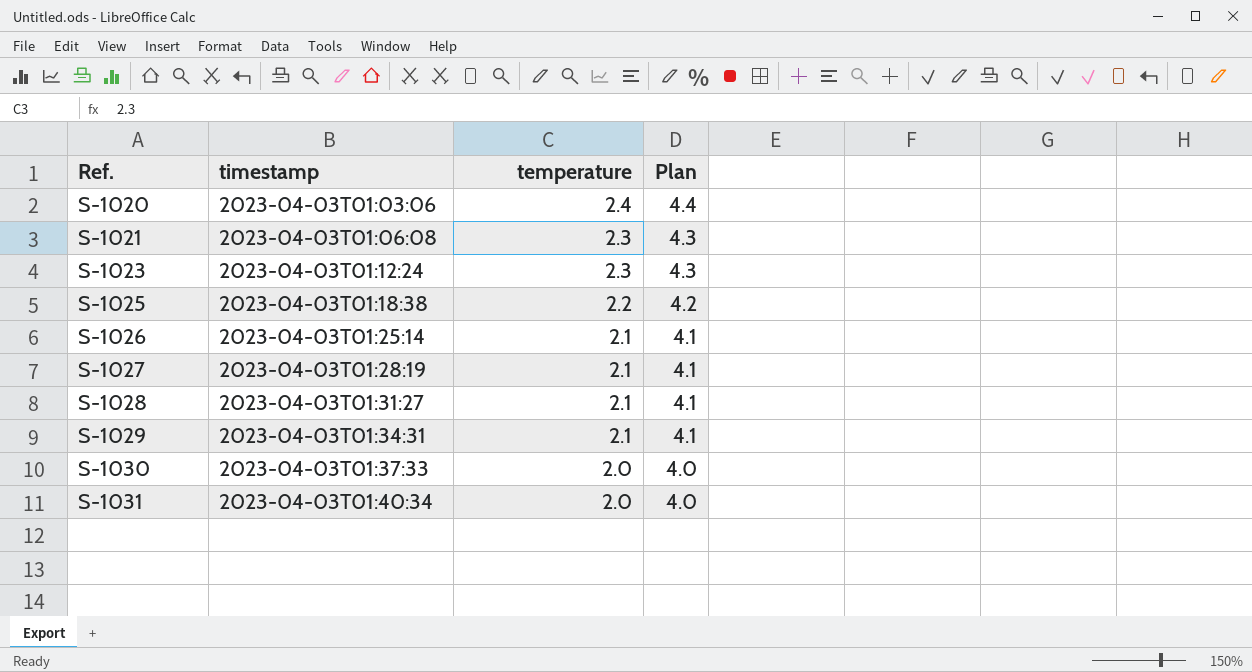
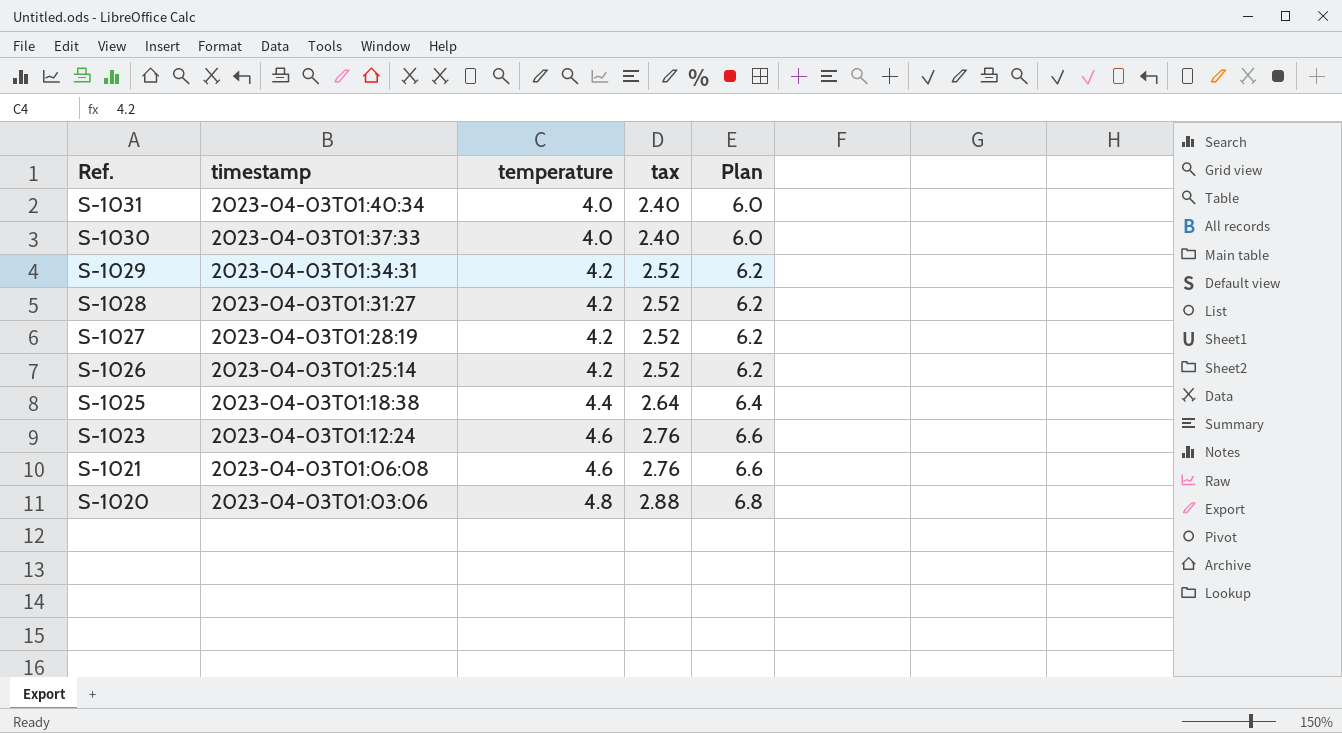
row order: Ref. ascending -> Ref. descending
column tax | formula: none -> [temperature] * 0.6
S-1031 | temperature: 2.0 -> 4.0
S-1031 | Plan: 4.0 -> 6.0
S-1030 | temperature: 2.0 -> 4.0
S-1030 | Plan: 4.0 -> 6.0
S-1029 | temperature: 2.1 -> 4.2
S-1029 | Plan: 4.1 -> 6.2
S-1028 | temperature: 2.1 -> 4.2
S-1028 | Plan: 4.1 -> 6.2
S-1027 | temperature: 2.1 -> 4.2
S-1027 | Plan: 4.1 -> 6.2
S-1026 | temperature: 2.1 -> 4.2
S-1026 | Plan: 4.1 -> 6.2
S-1025 | temperature: 2.2 -> 4.4
S-1025 | Plan: 4.2 -> 6.4
S-1023 | temperature: 2.3 -> 4.6
S-1023 | Plan: 4.3 -> 6.6
S-1021 | temperature: 2.3 -> 4.6
S-1021 | Plan: 4.3 -> 6.6
S-1020 | temperature: 2.4 -> 4.8
S-1020 | Plan: 4.4 -> 6.8

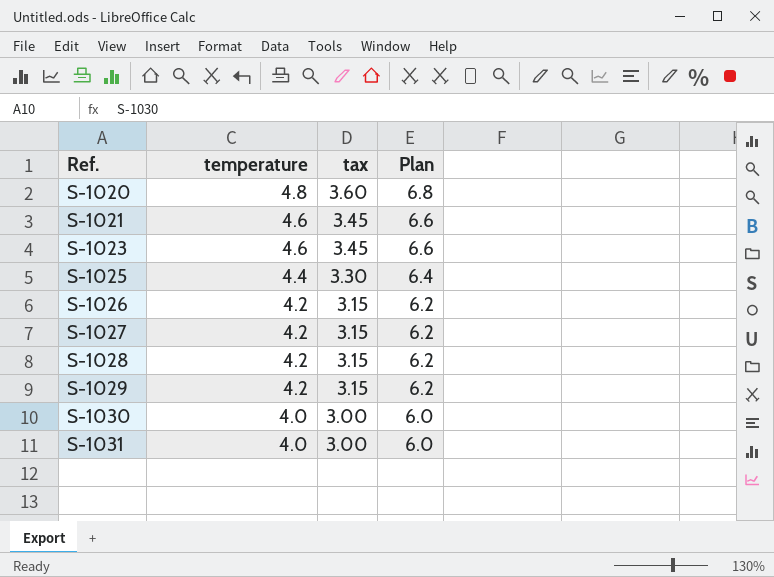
row order: Ref. descending -> Ref. ascending
column timestamp | position: 2 -> none
column tax | formula: [temperature] * 0.6 -> [temperature] * 0.75

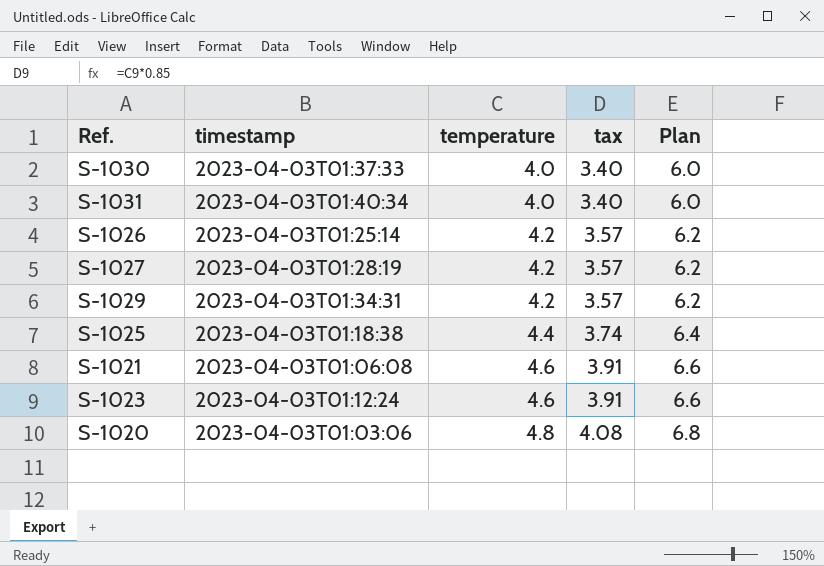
row order: Ref. ascending -> temperature ascending
column timestamp | position: none -> 2
column tax | formula: [temperature] * 0.75 -> [temperature] * 0.85
row S-1028: 4.2 | 3.15 | 6.2 -> none

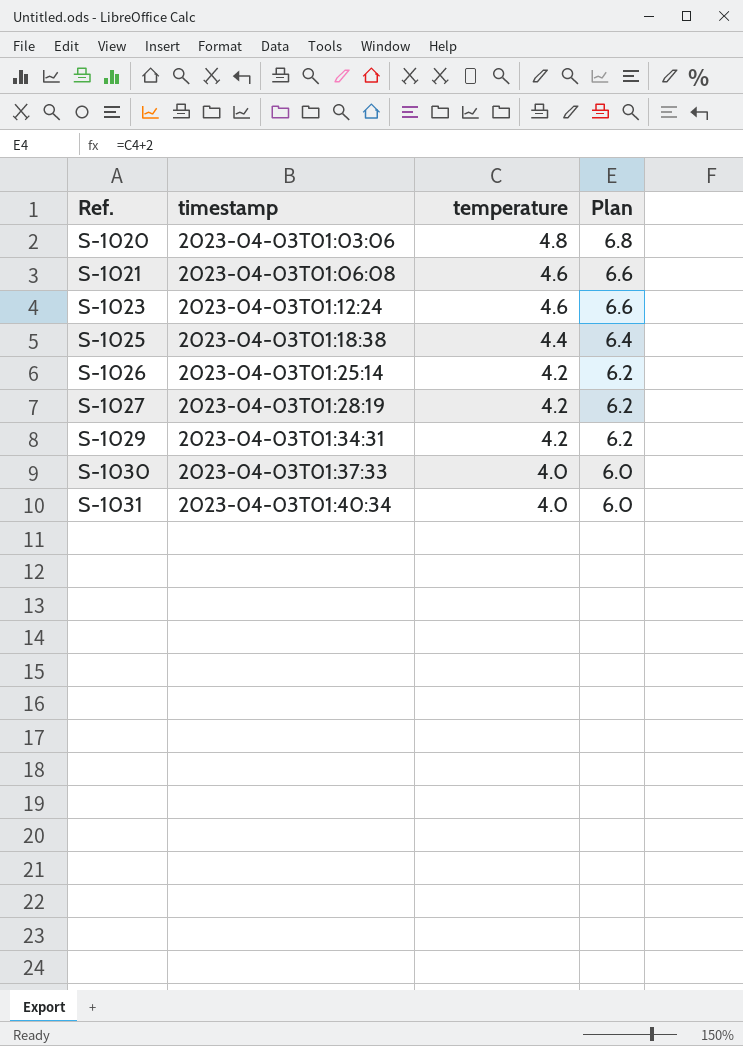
row order: temperature ascending -> Ref. ascending
column tax | formula: [temperature] * 0.85 -> none

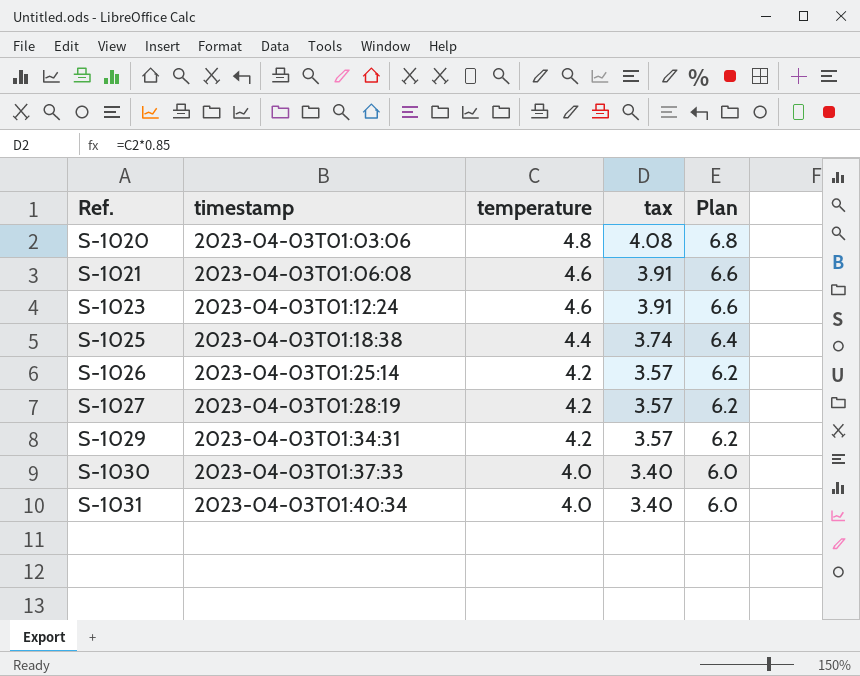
column tax | formula: none -> [temperature] * 0.85

